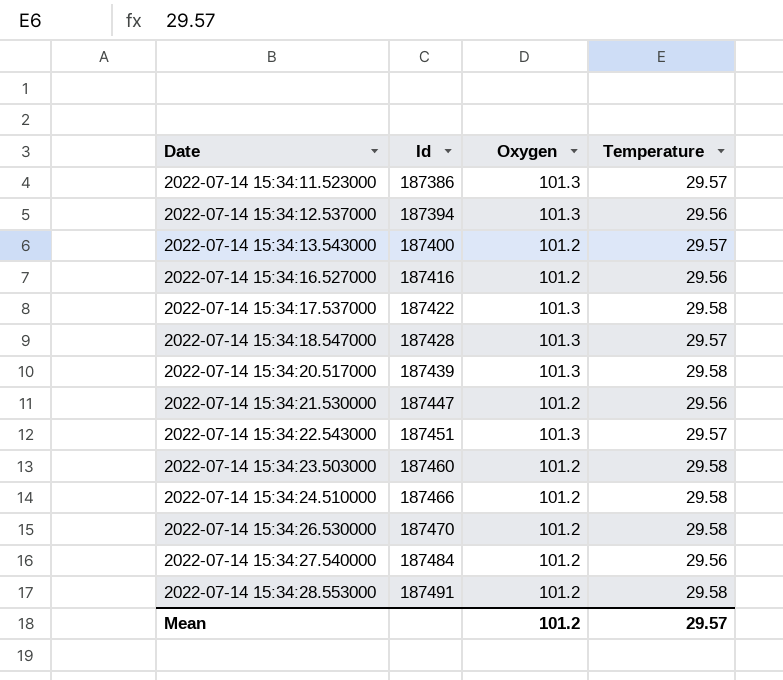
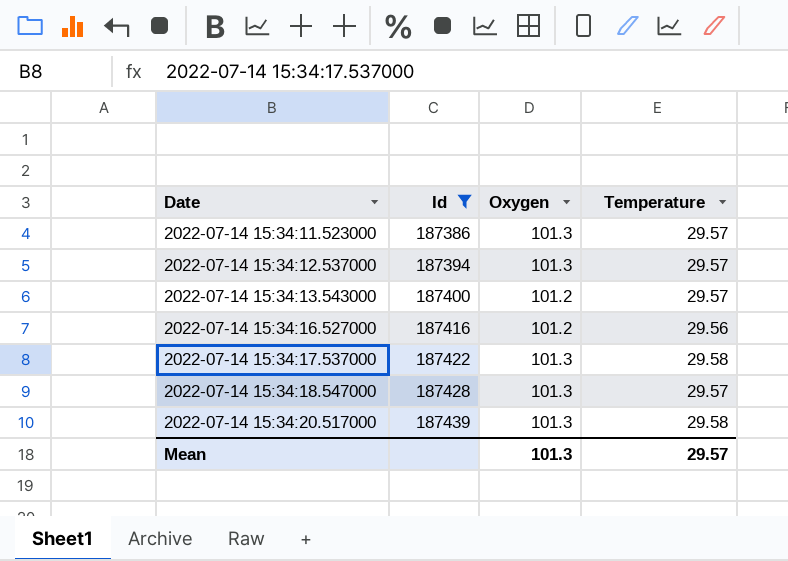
filter: none -> Id <= 187439
2022-07-14 15:34:12.537000 | Temperature: 29.56 -> 29.57
Mean | Oxygen: 101.2 -> 101.3

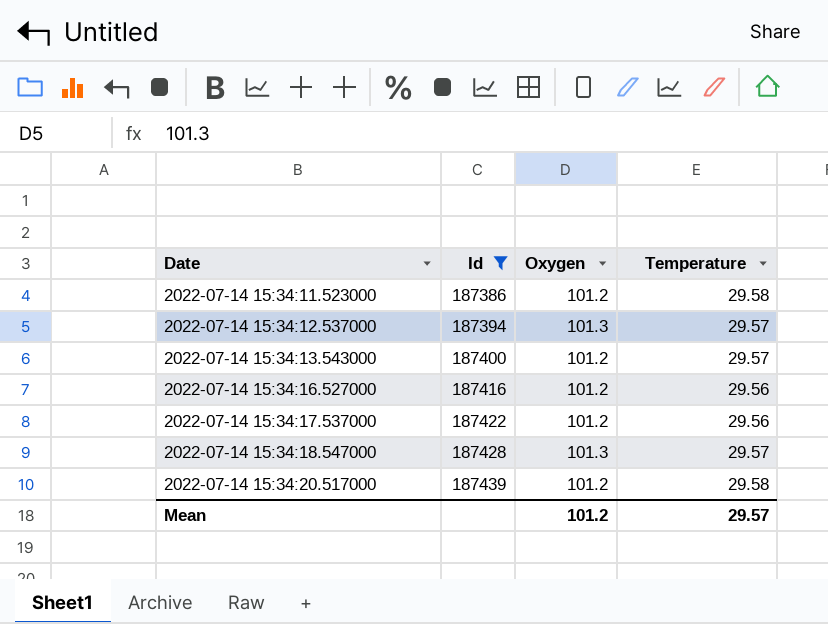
2022-07-14 15:34:11.523000 | Oxygen: 101.3 -> 101.2
2022-07-14 15:34:11.523000 | Temperature: 29.57 -> 29.58
2022-07-14 15:34:17.537000 | Oxygen: 101.3 -> 101.2
2022-07-14 15:34:17.537000 | Temperature: 29.58 -> 29.56
2022-07-14 15:34:20.517000 | Oxygen: 101.3 -> 101.2
Mean | Oxygen: 101.3 -> 101.2

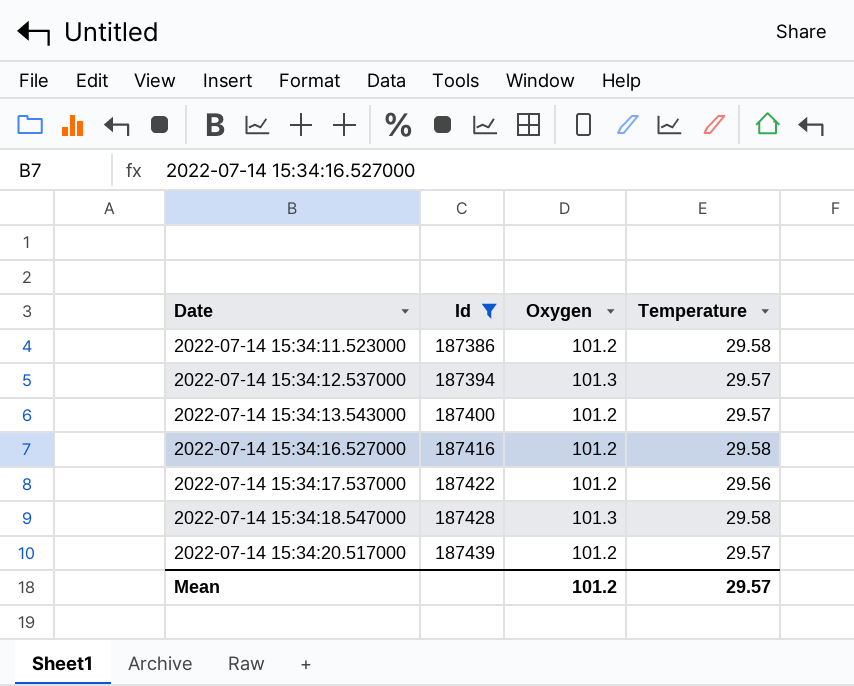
2022-07-14 15:34:16.527000 | Temperature: 29.56 -> 29.58
2022-07-14 15:34:18.547000 | Temperature: 29.57 -> 29.58
2022-07-14 15:34:20.517000 | Temperature: 29.58 -> 29.57

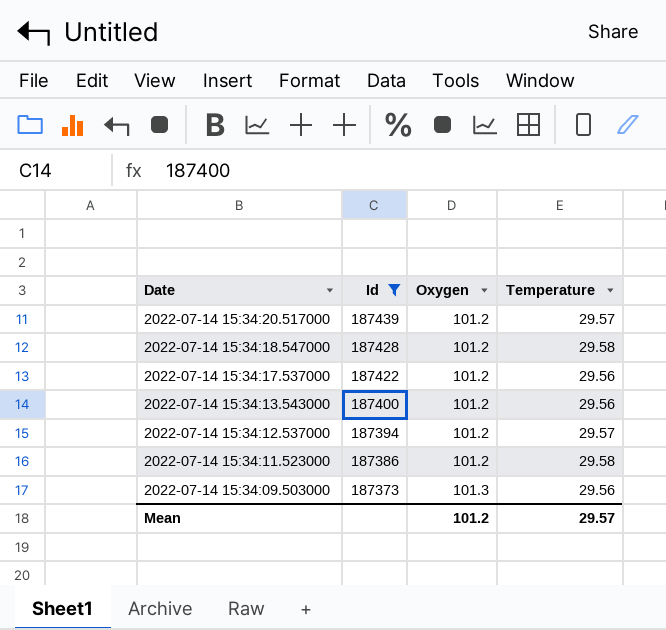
row order: Date ascending -> Date descending
row 2022-07-14 15:34:16.527000: 187416 | 101.2 | 29.58 -> none
2022-07-14 15:34:18.547000 | Oxygen: 101.3 -> 101.2
2022-07-14 15:34:13.543000 | Temperature: 29.57 -> 29.56
2022-07-14 15:34:12.537000 | Oxygen: 101.3 -> 101.2
row 2022-07-14 15:34:09.503000: none -> 187373 | 101.3 | 29.56

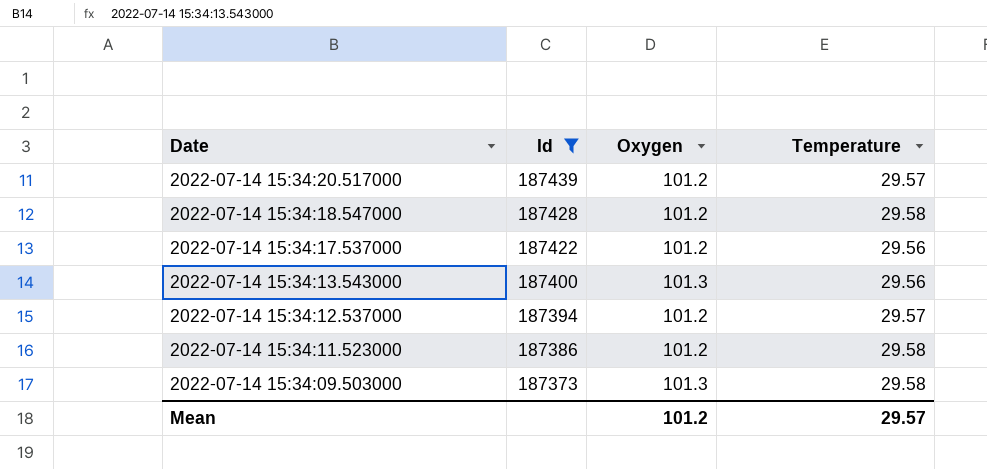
2022-07-14 15:34:13.543000 | Oxygen: 101.2 -> 101.3
2022-07-14 15:34:09.503000 | Temperature: 29.56 -> 29.58

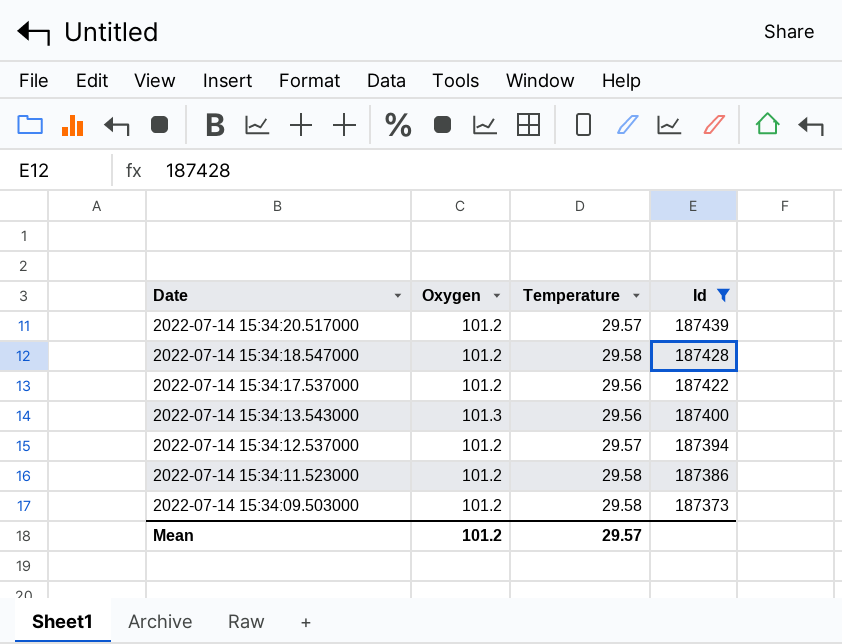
column Id | position: 2 -> 4
2022-07-14 15:34:09.503000 | Oxygen: 101.3 -> 101.2

